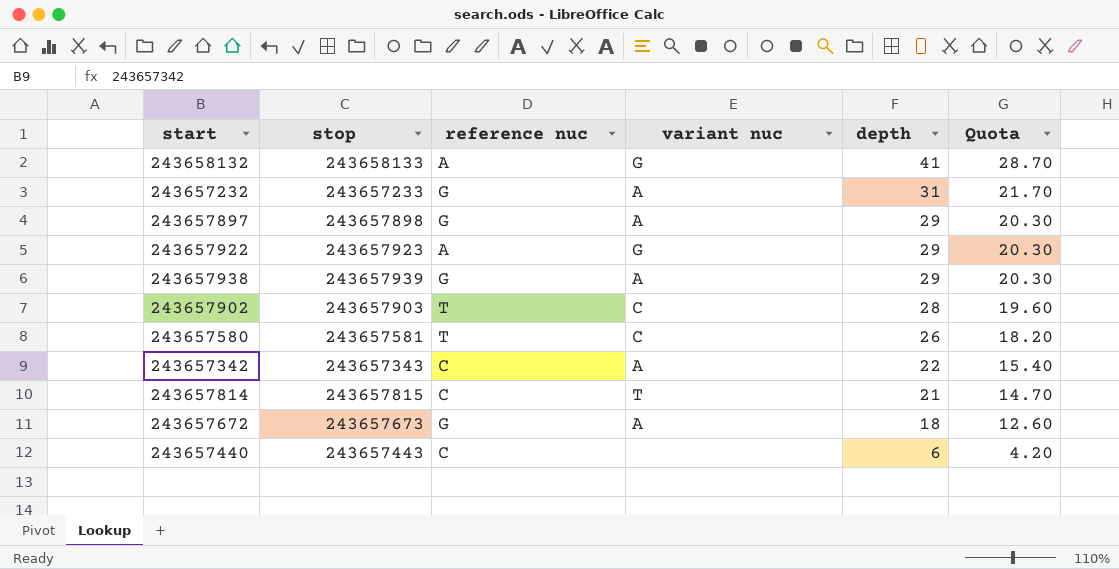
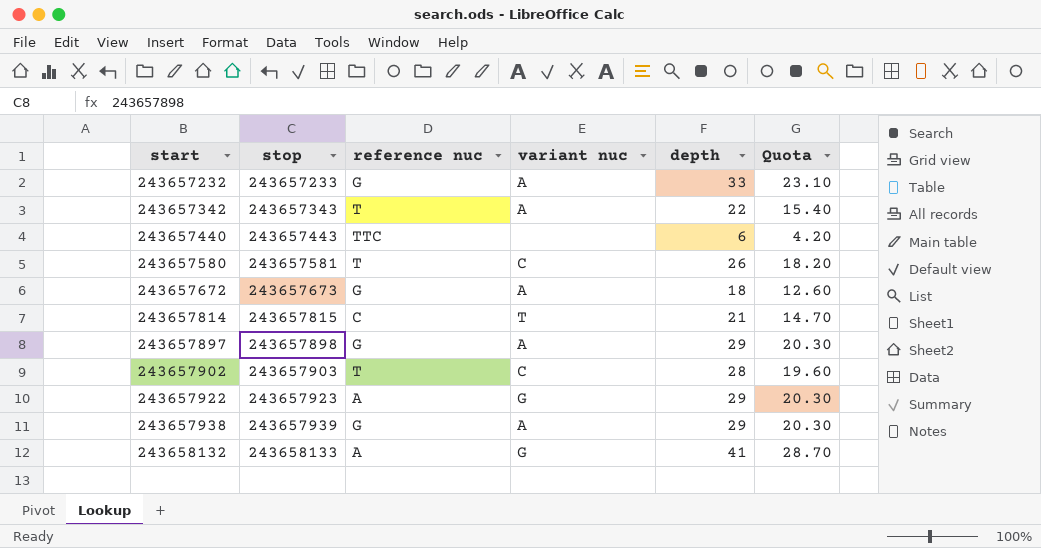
row order: depth descending -> start ascending
243657232 | depth: 31 -> 33
243657232 | Quota: 21.70 -> 23.10
243657342 | reference nuc: C -> T
243657440 | reference nuc: C -> TTC

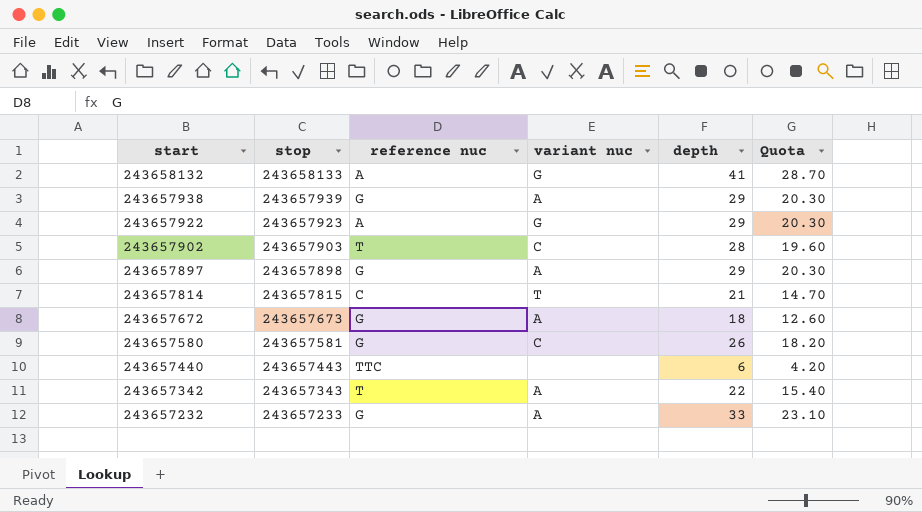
row order: start ascending -> start descending
243657580 | reference nuc: T -> G

